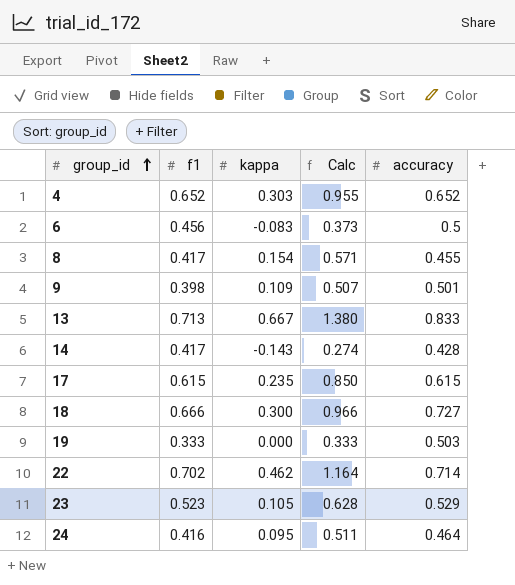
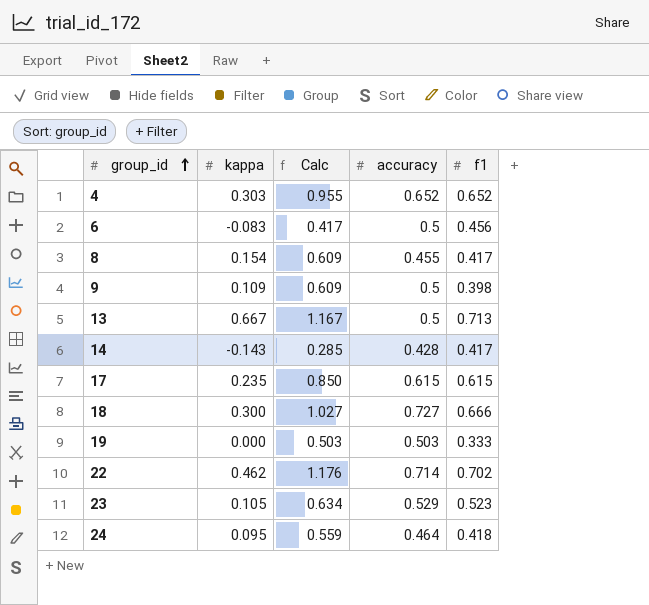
column Calc | formula: [f1] + [kappa] -> [kappa] + [accuracy]
column f1 | position: 2 -> 5
9 | accuracy: 0.501 -> 0.5
13 | accuracy: 0.833 -> 0.5
24 | f1: 0.416 -> 0.418

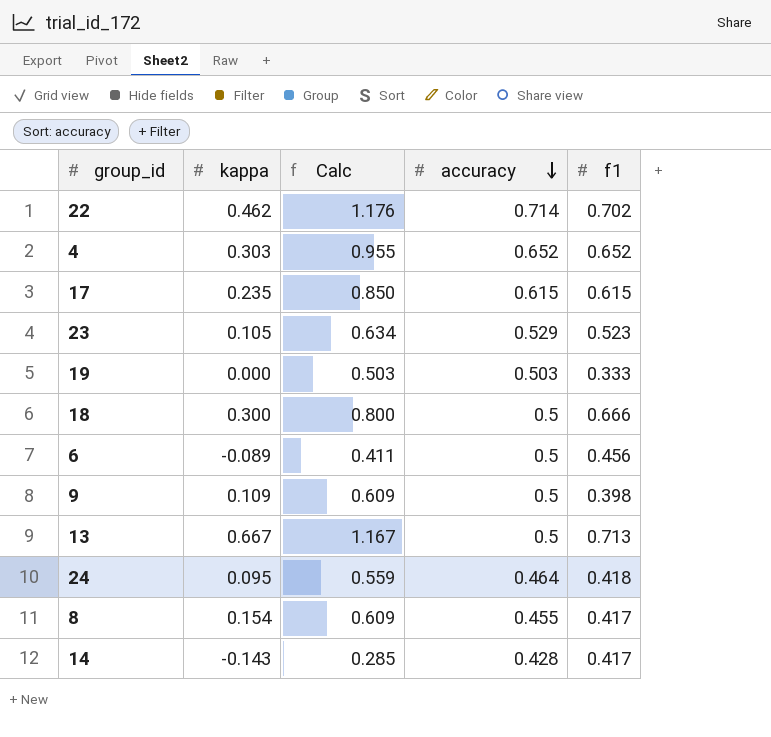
row order: group_id ascending -> accuracy descending
18 | Calc: 1.027 -> 0.800
18 | accuracy: 0.727 -> 0.5
6 | kappa: -0.083 -> -0.089
6 | Calc: 0.417 -> 0.411

